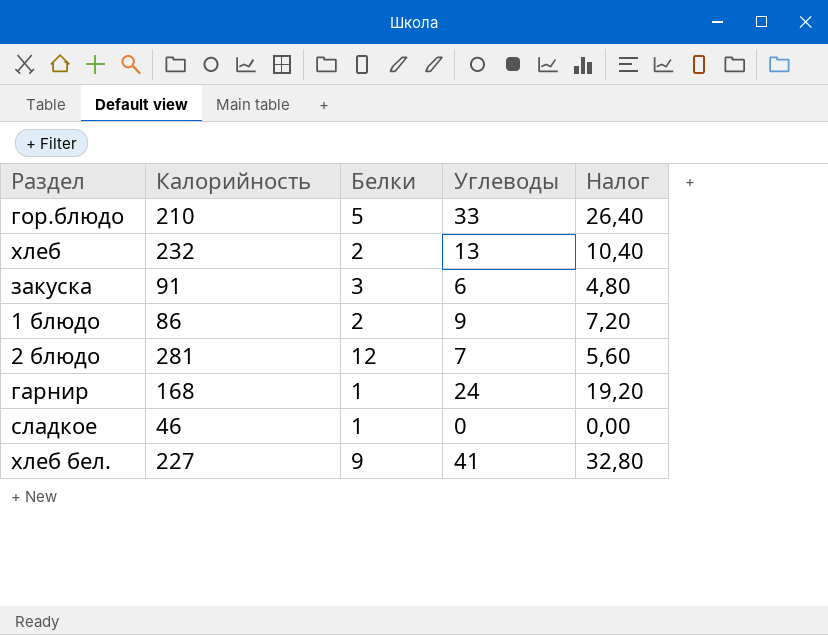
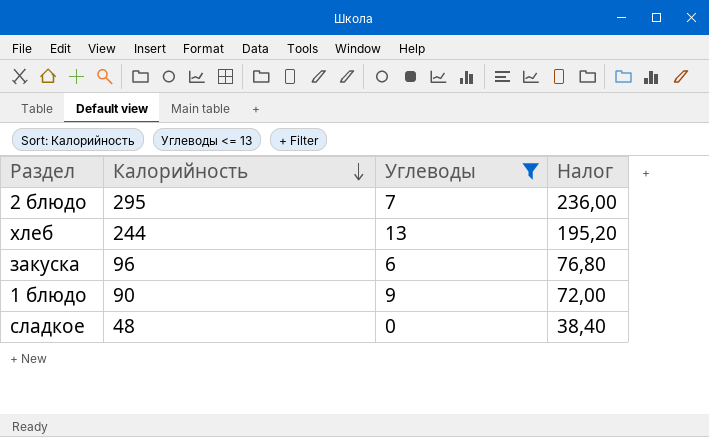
filter: none -> Углеводы <= 13
row order: none -> Калорийность descending
column Белки | position: 3 -> none
column Налог | formula: [Углеводы] * 0,8 -> [Калорийность] * 0,8
2 блюдо | Калорийность: 281 -> 295
хлеб | Калорийность: 232 -> 244
закуска | Калорийность: 91 -> 96
1 блюдо | Калорийность: 86 -> 90
сладкое | Калорийность: 46 -> 48

